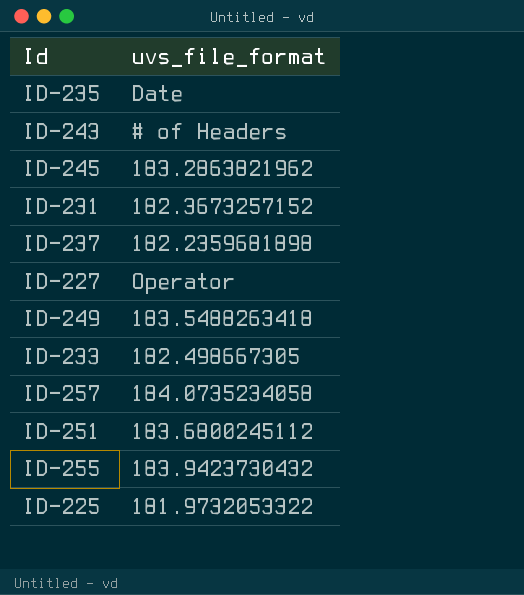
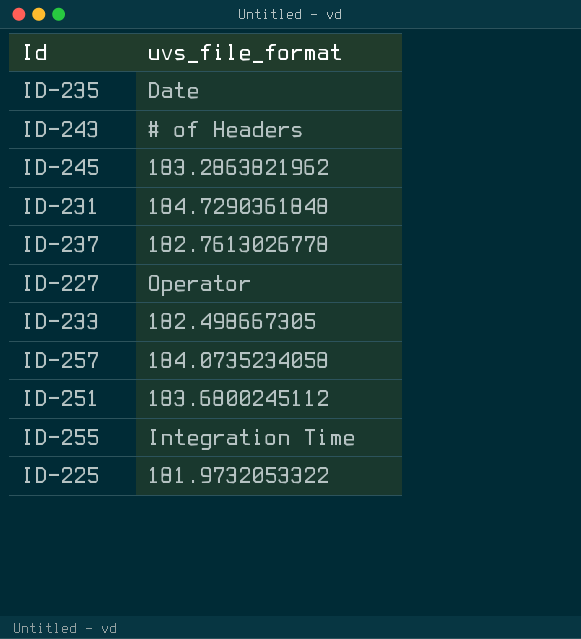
row ID-249: 183.5488263418 -> none
ID-231 | uvs_file_format: 182.3673257152 -> 184.7290361848
ID-237 | uvs_file_format: 182.2359681898 -> 182.7613026778
ID-255 | uvs_file_format: 183.9423730432 -> Integration Time

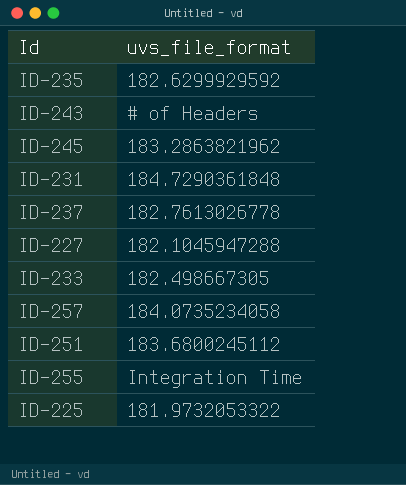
ID-235 | uvs_file_format: Date -> 182.6299929592
ID-227 | uvs_file_format: Operator -> 182.1045947288

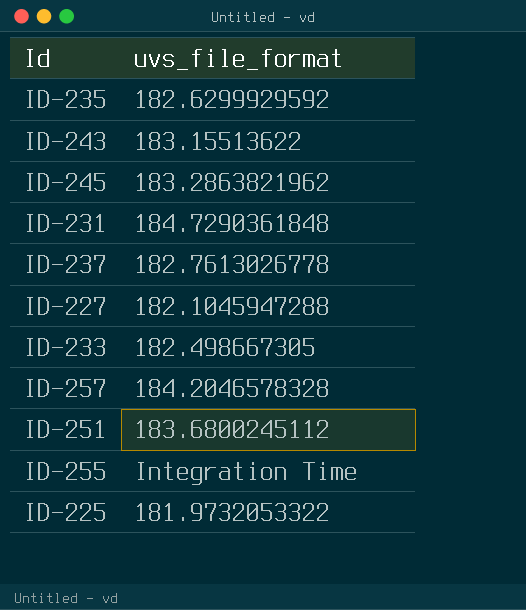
ID-243 | uvs_file_format: # of Headers -> 183.15513622
ID-257 | uvs_file_format: 184.0735234058 -> 184.2046578328

